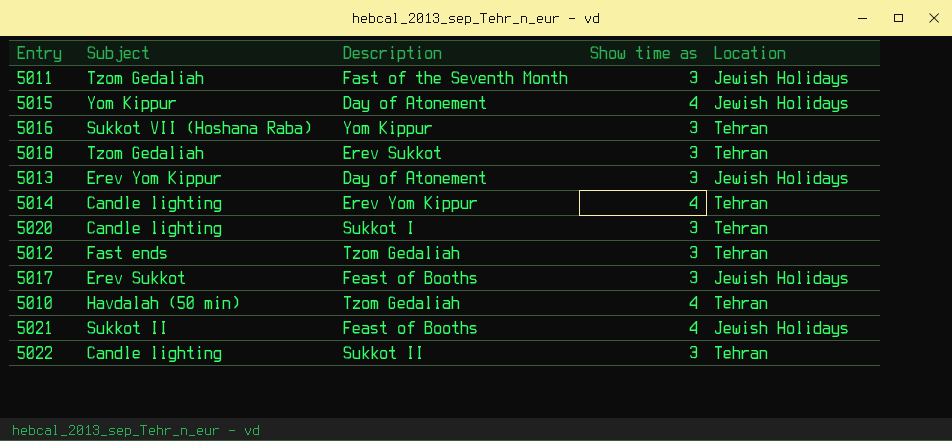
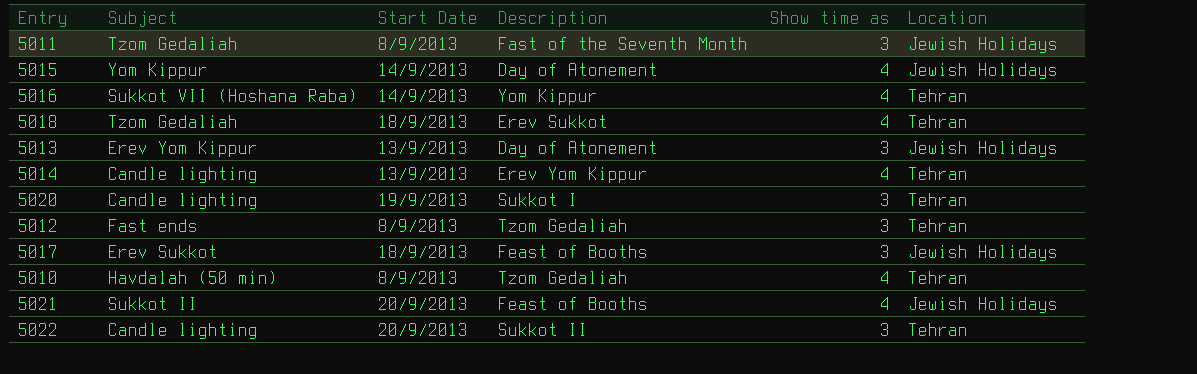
column Start Date | position: none -> 3
5016 | Show time as: 3 -> 4
5018 | Show time as: 3 -> 4

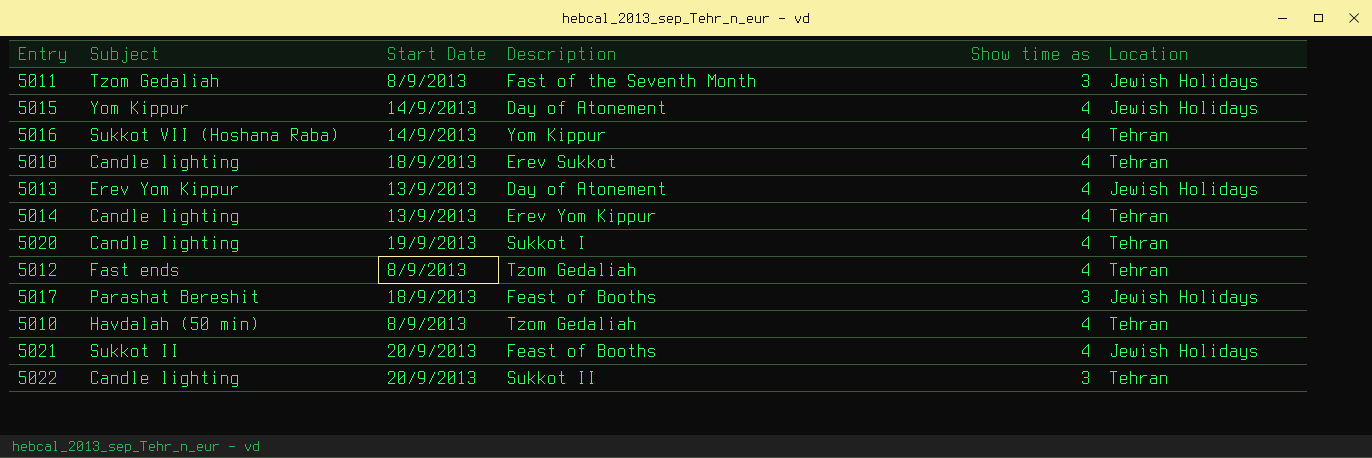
5018 | Subject: Tzom Gedaliah -> Candle lighting
5013 | Show time as: 3 -> 4
5020 | Show time as: 3 -> 4
5012 | Show time as: 3 -> 4
5017 | Subject: Erev Sukkot -> Parashat Bereshit

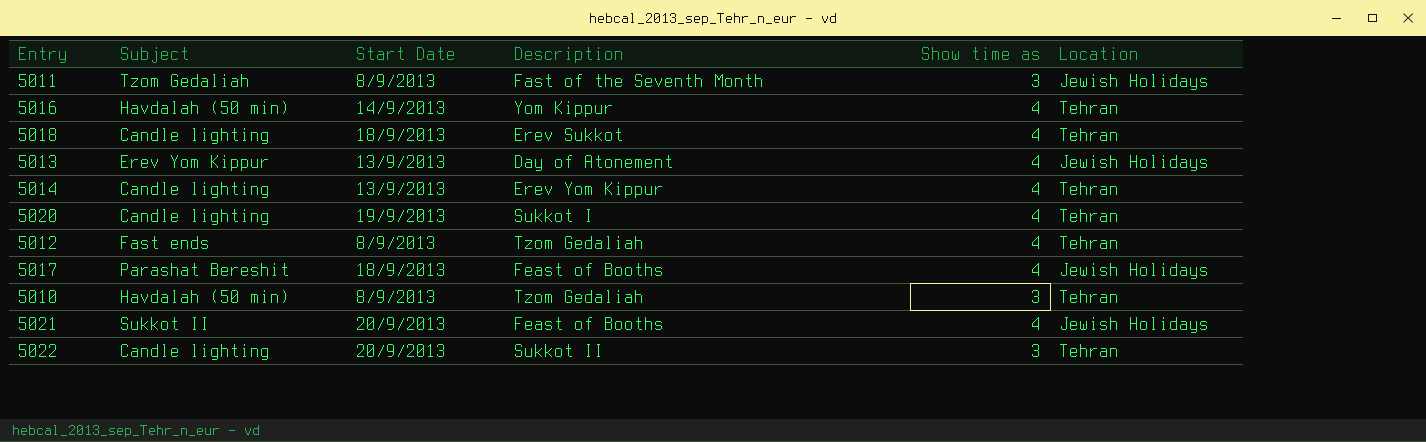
row 5015: Yom Kippur | 14/9/2013 | Day of Atonement | 4 | Jewish Holidays -> none
5016 | Subject: Sukkot VII (Hoshana Raba) -> Havdalah (50 min)
5017 | Show time as: 3 -> 4
5010 | Show time as: 4 -> 3

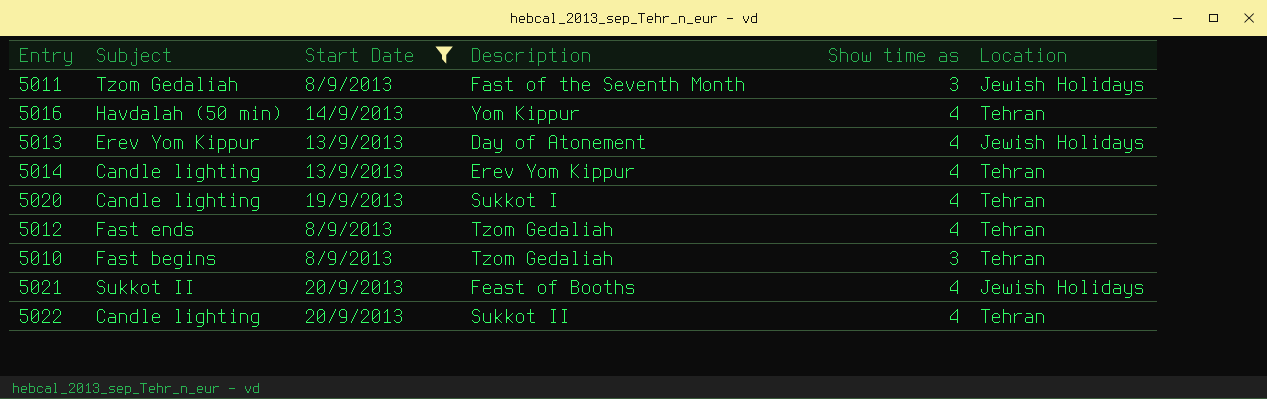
filter: none -> Start Date != 18/9/2013
5010 | Subject: Havdalah (50 min) -> Fast begins
5022 | Show time as: 3 -> 4

